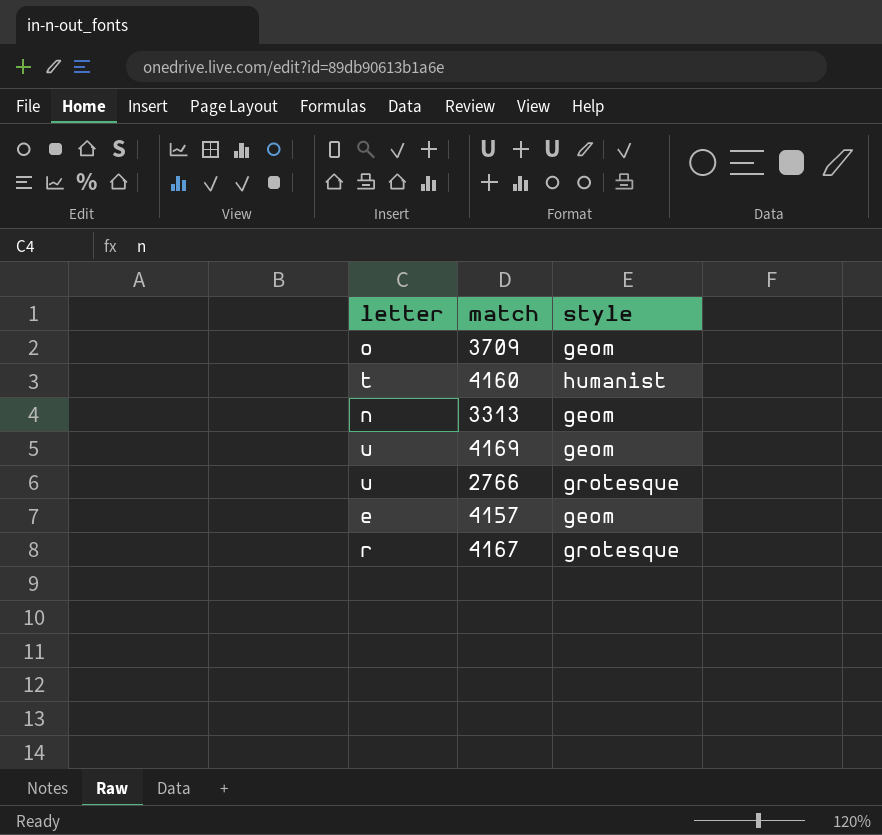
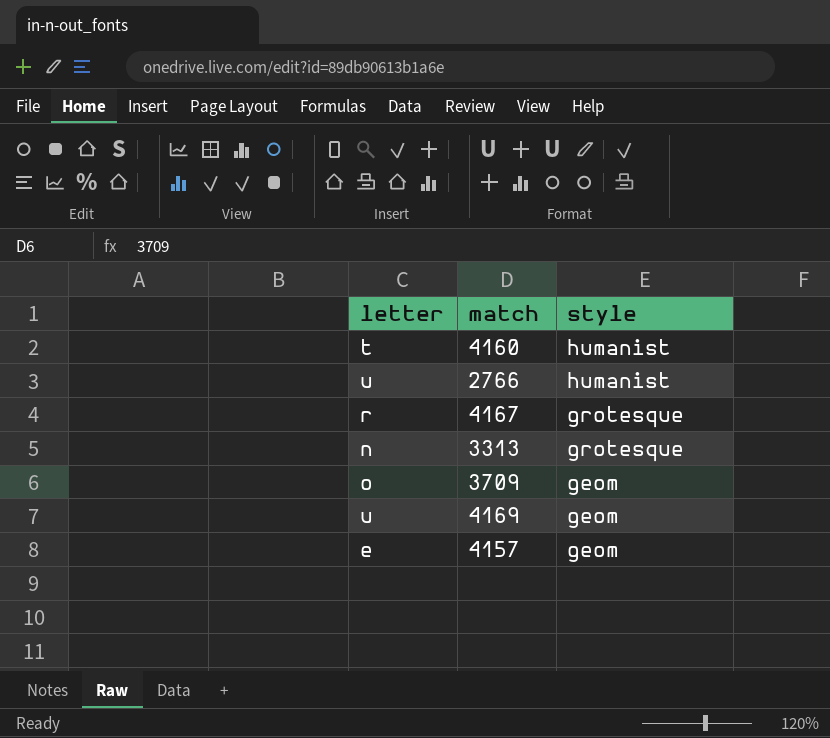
row order: none -> style descending
2766 | style: grotesque -> humanist
3313 | style: geom -> grotesque

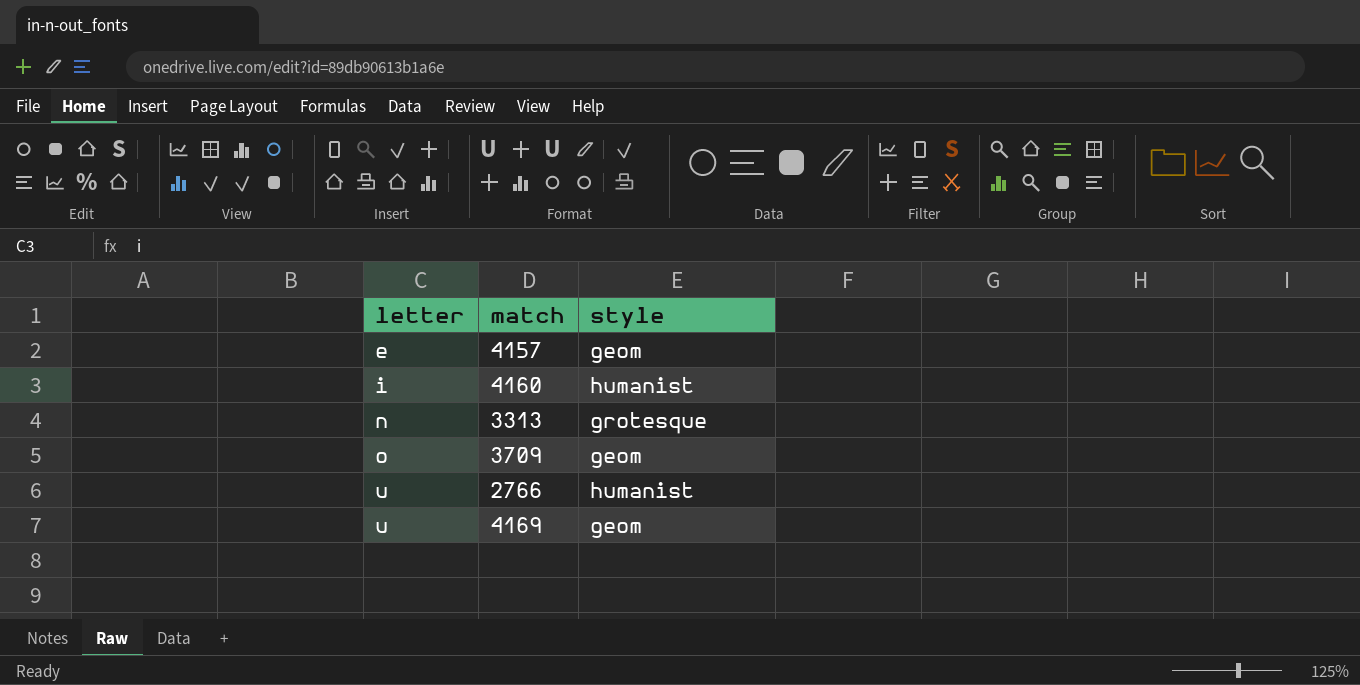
row order: style descending -> letter ascending
row 4167: r | grotesque -> none
4160 | letter: t -> i

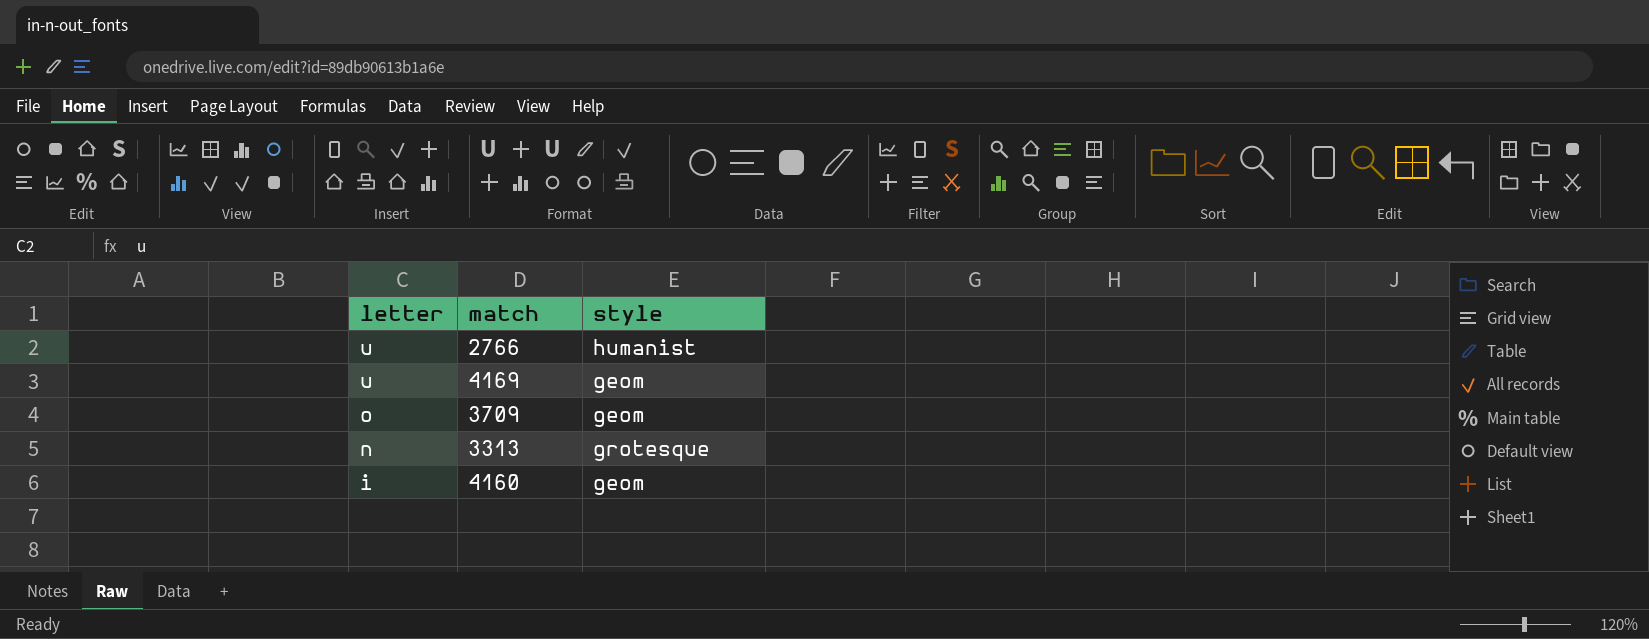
row order: letter ascending -> letter descending
row 4157: e | geom -> none
4160 | style: humanist -> geom

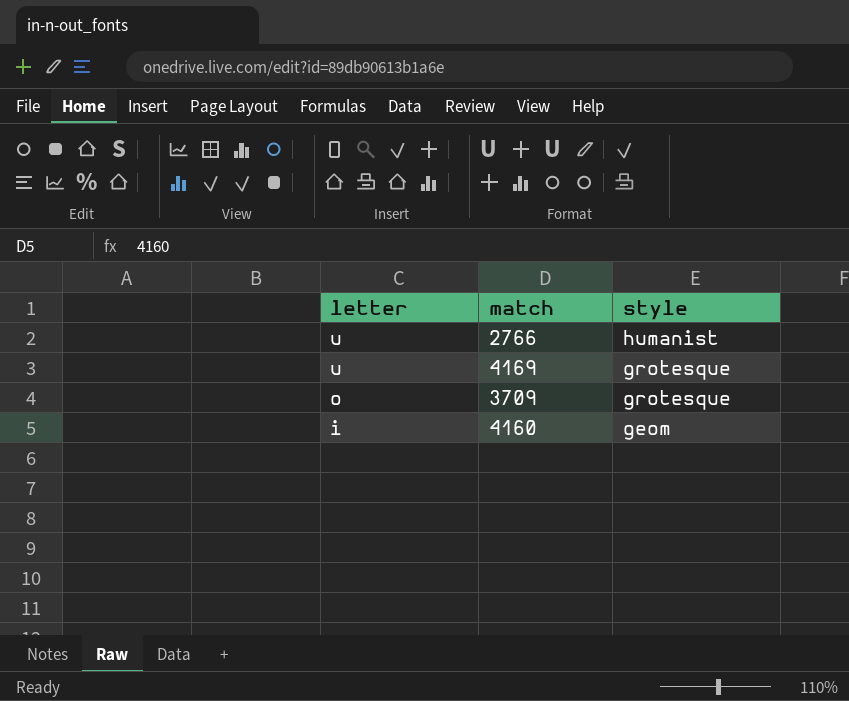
row 3313: n | grotesque -> none
4169 | style: geom -> grotesque
3709 | style: geom -> grotesque

